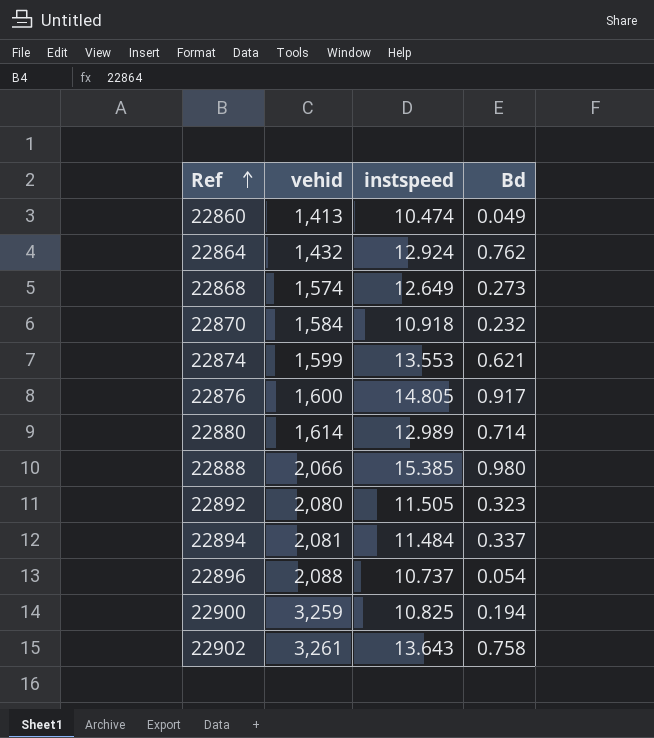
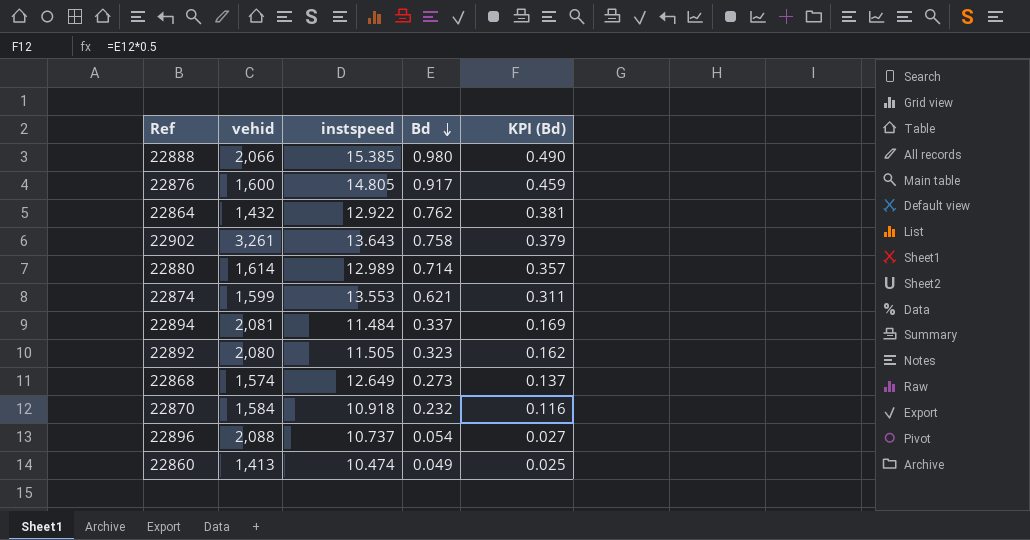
row order: Ref ascending -> Bd descending
column KPI (Bd) | formula: none -> [Bd] * 0.5
row 22900: 3,259 | 10.825 | 0.194 -> none
22864 | instspeed: 12.924 -> 12.922

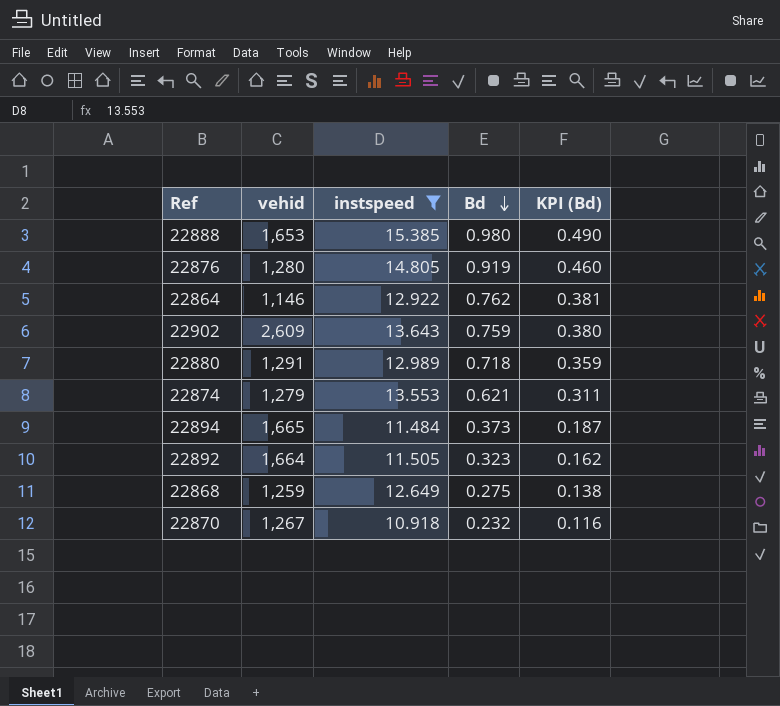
filter: none -> instspeed >= 10.918
22888 | vehid: 2,066 -> 1,653
22876 | vehid: 1,600 -> 1,280
22876 | Bd: 0.917 -> 0.919
22876 | KPI (Bd): 0.459 -> 0.460
22864 | vehid: 1,432 -> 1,146
22902 | vehid: 3,261 -> 2,609
22902 | Bd: 0.758 -> 0.759
22902 | KPI (Bd): 0.379 -> 0.380
22880 | vehid: 1,614 -> 1,291
22880 | Bd: 0.714 -> 0.718
22880 | KPI (Bd): 0.357 -> 0.359
22874 | vehid: 1,599 -> 1,279
22894 | vehid: 2,081 -> 1,665
22894 | Bd: 0.337 -> 0.373
22894 | KPI (Bd): 0.169 -> 0.187
22892 | vehid: 2,080 -> 1,664
22868 | vehid: 1,574 -> 1,259
22868 | Bd: 0.273 -> 0.275
22868 | KPI (Bd): 0.137 -> 0.138
22870 | vehid: 1,584 -> 1,267

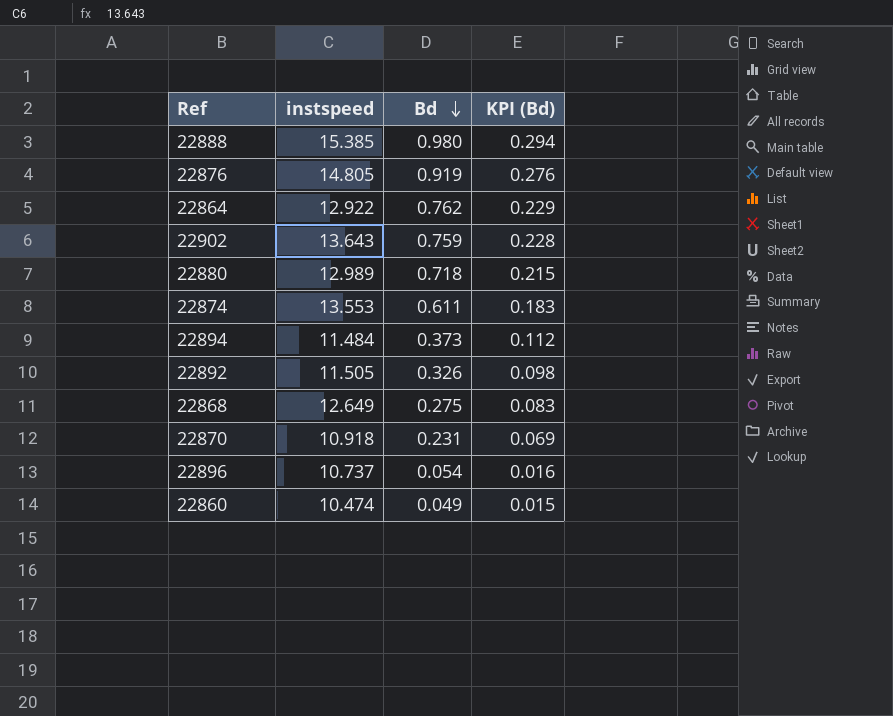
filter: instspeed >= 10.918 -> none
column vehid | position: 2 -> none
column KPI (Bd) | formula: [Bd] * 0.5 -> [Bd] * 0.3
22874 | Bd: 0.621 -> 0.611
22892 | Bd: 0.323 -> 0.326
22870 | Bd: 0.232 -> 0.231

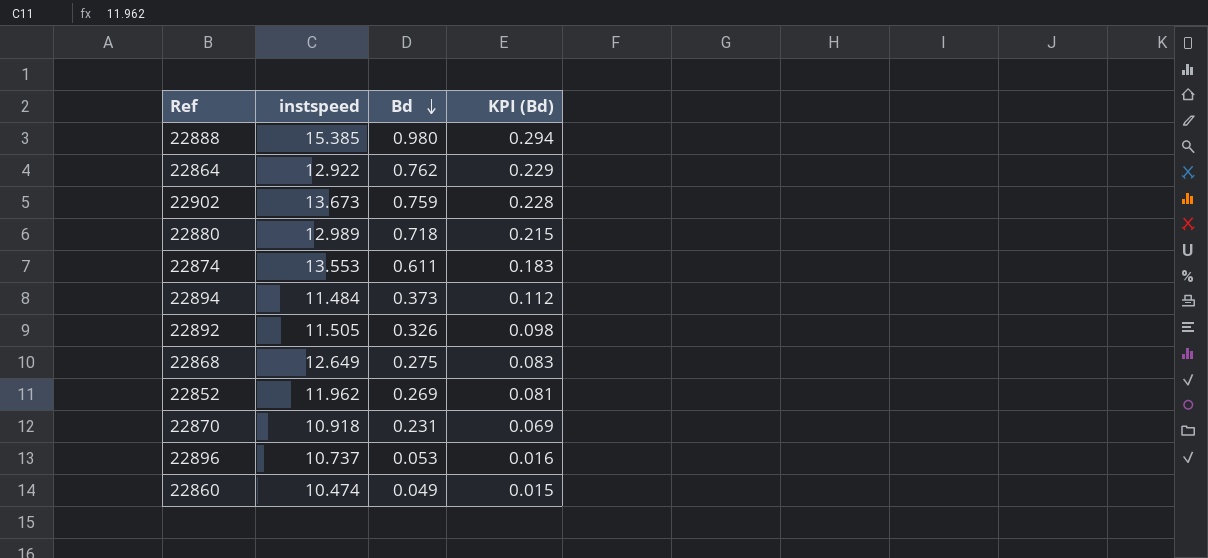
row 22876: 14.805 | 0.919 | 0.276 -> none
22902 | instspeed: 13.643 -> 13.673
row 22852: none -> 11.962 | 0.269 | 0.081
22896 | Bd: 0.054 -> 0.053

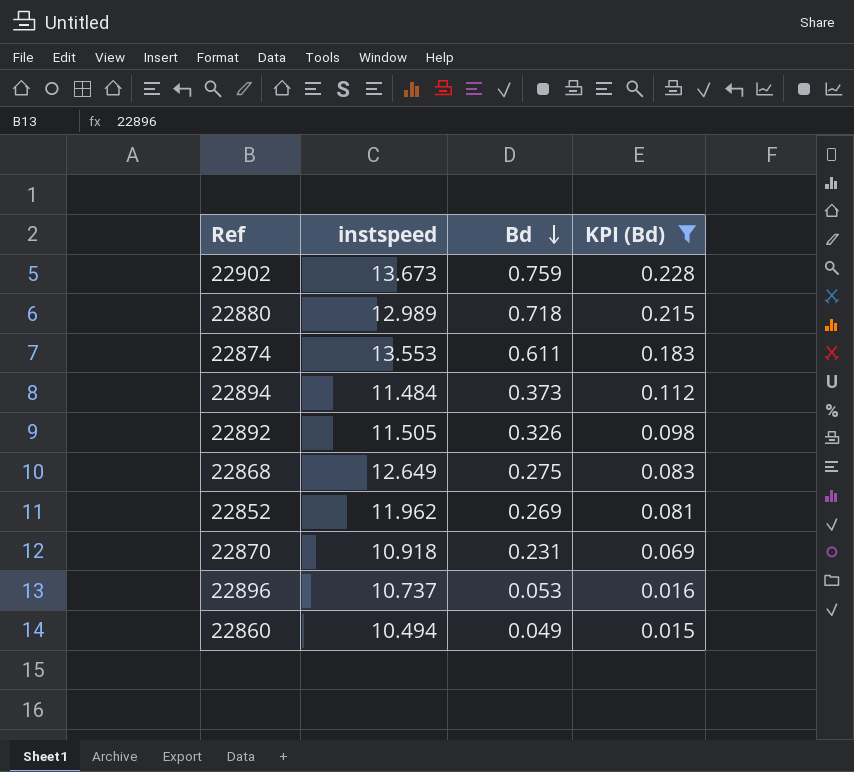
filter: none -> KPI (Bd) <= 0.228
22860 | instspeed: 10.474 -> 10.494

